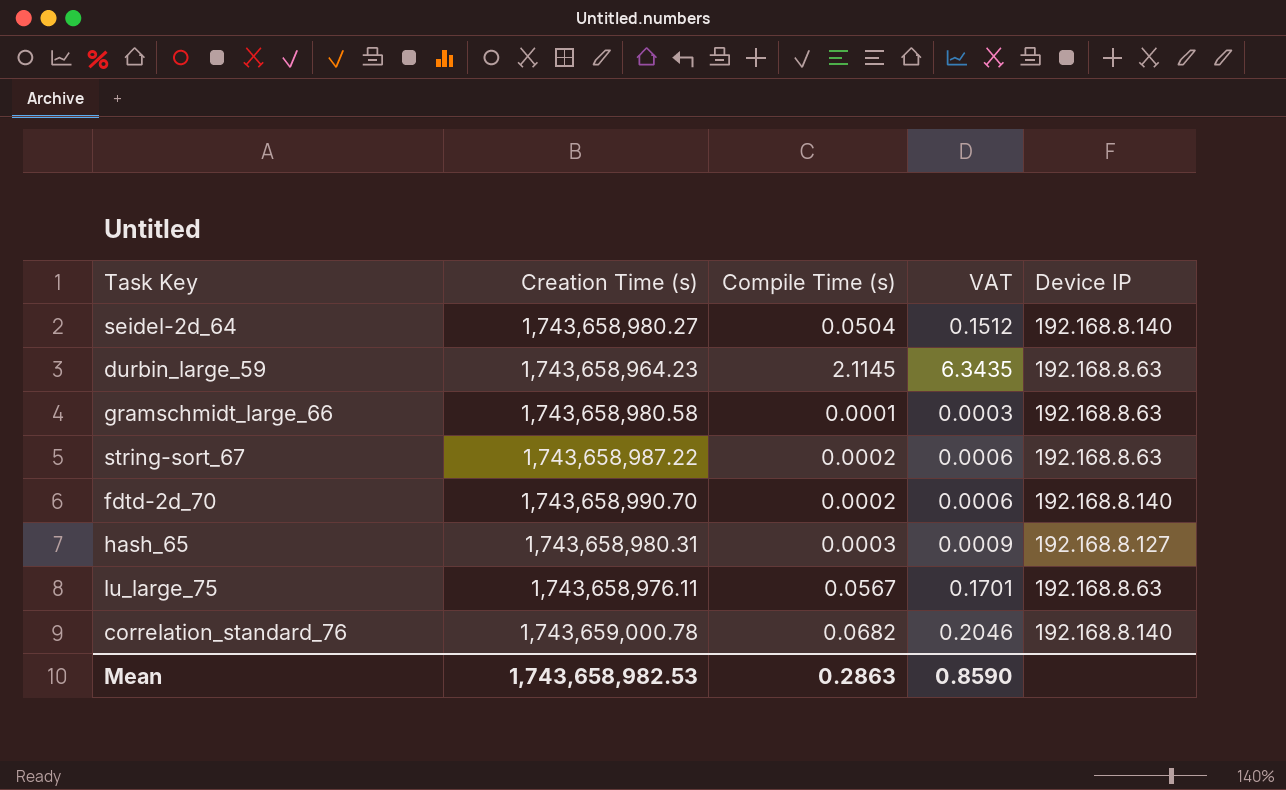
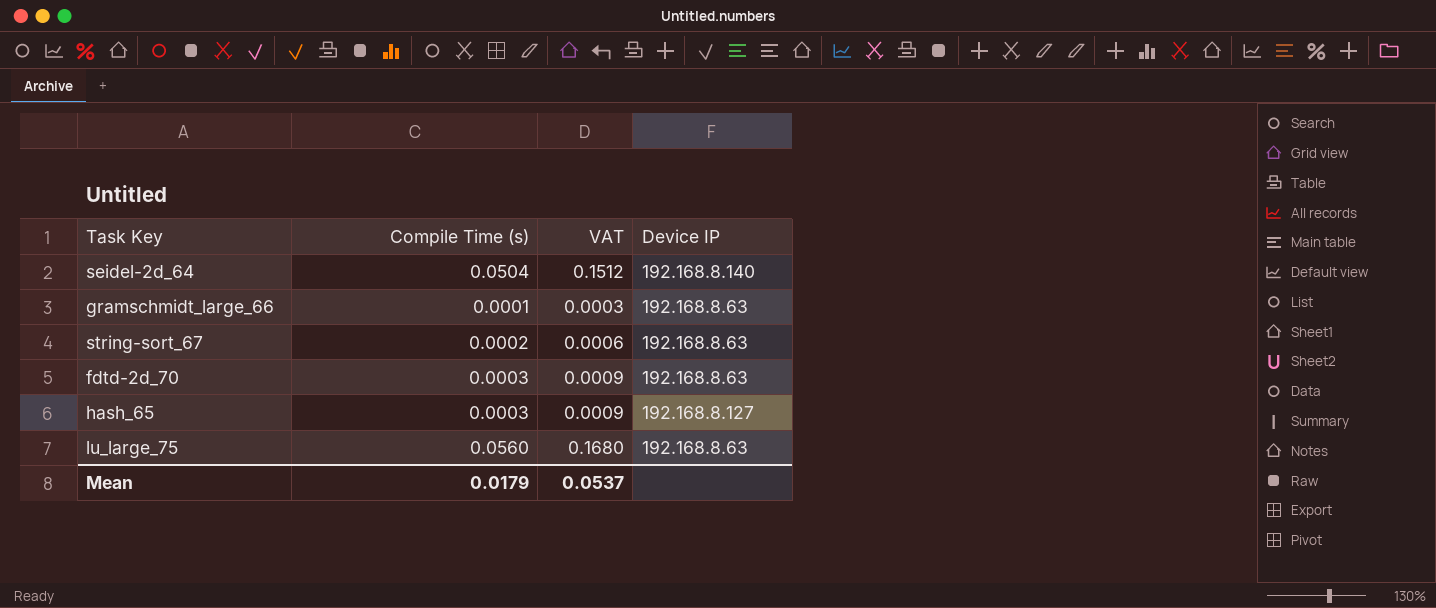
column Creation Time (s) | position: 2 -> none
row durbin_large_59: 1,743,658,964.23 | 2.1145 | 6.3435 | 192.168.8.63 -> none
row correlation_standard_76: 1,743,659,000.78 | 0.0682 | 0.2046 | 192.168.8.140 -> none
fdtd-2d_70 | Compile Time (s): 0.0002 -> 0.0003
fdtd-2d_70 | VAT: 0.0006 -> 0.0009
fdtd-2d_70 | Device IP: 192.168.8.140 -> 192.168.8.63
lu_large_75 | Compile Time (s): 0.0567 -> 0.0560
lu_large_75 | VAT: 0.1701 -> 0.1680
Mean | Compile Time (s): 0.2863 -> 0.0179
Mean | VAT: 0.8590 -> 0.0537

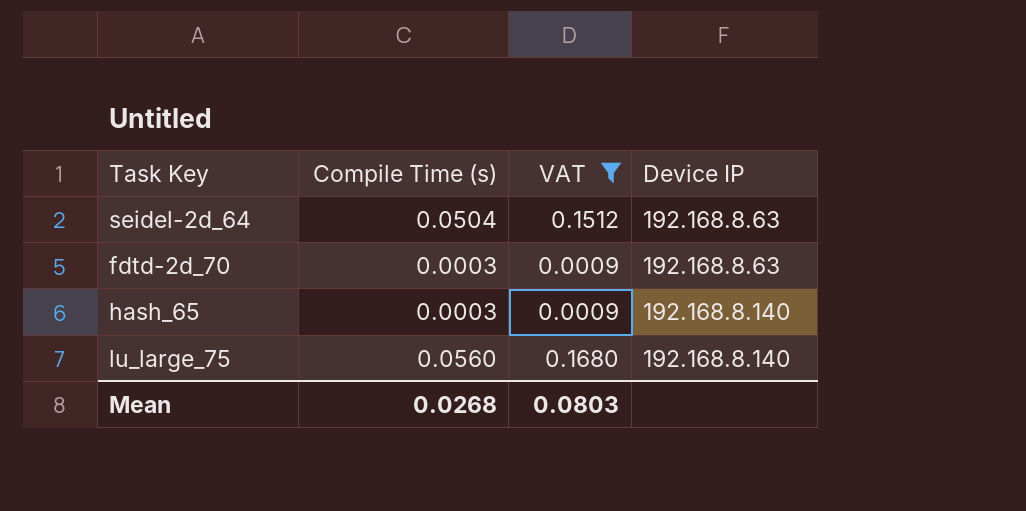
filter: none -> VAT >= 0.0009
seidel-2d_64 | Device IP: 192.168.8.140 -> 192.168.8.63
hash_65 | Device IP: 192.168.8.127 -> 192.168.8.140
lu_large_75 | Device IP: 192.168.8.63 -> 192.168.8.140
Mean | Compile Time (s): 0.0179 -> 0.0268
Mean | VAT: 0.0537 -> 0.0803

